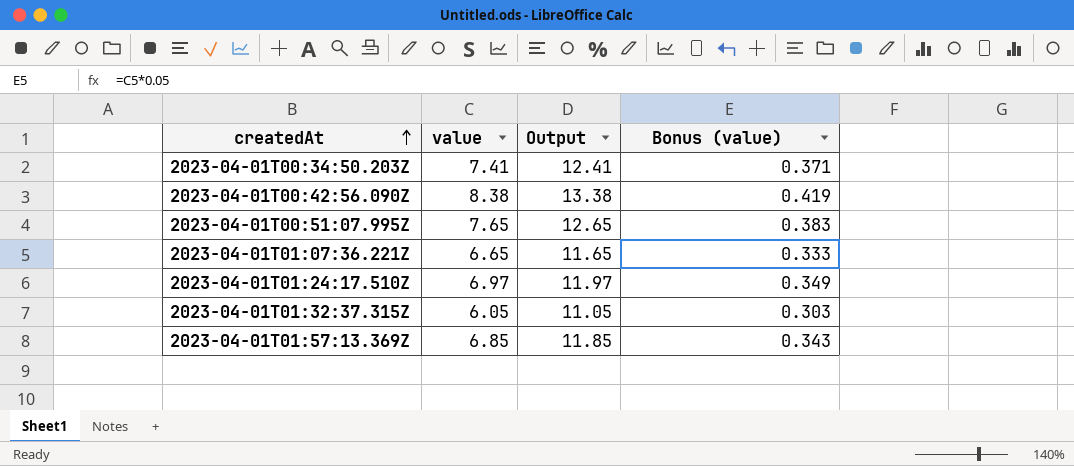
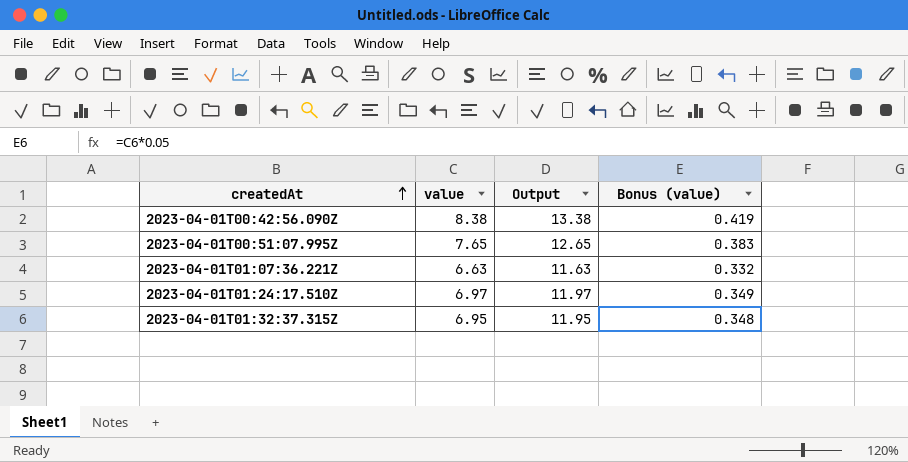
row 2023-04-01T00:34:50.203Z: 7.41 | 12.41 | 0.371 -> none
row 2023-04-01T01:57:13.369Z: 6.85 | 11.85 | 0.343 -> none
2023-04-01T01:07:36.221Z | value: 6.65 -> 6.63
2023-04-01T01:07:36.221Z | Output: 11.65 -> 11.63
2023-04-01T01:07:36.221Z | Bonus (value): 0.333 -> 0.332
2023-04-01T01:32:37.315Z | value: 6.05 -> 6.95
2023-04-01T01:32:37.315Z | Output: 11.05 -> 11.95
2023-04-01T01:32:37.315Z | Bonus (value): 0.303 -> 0.348

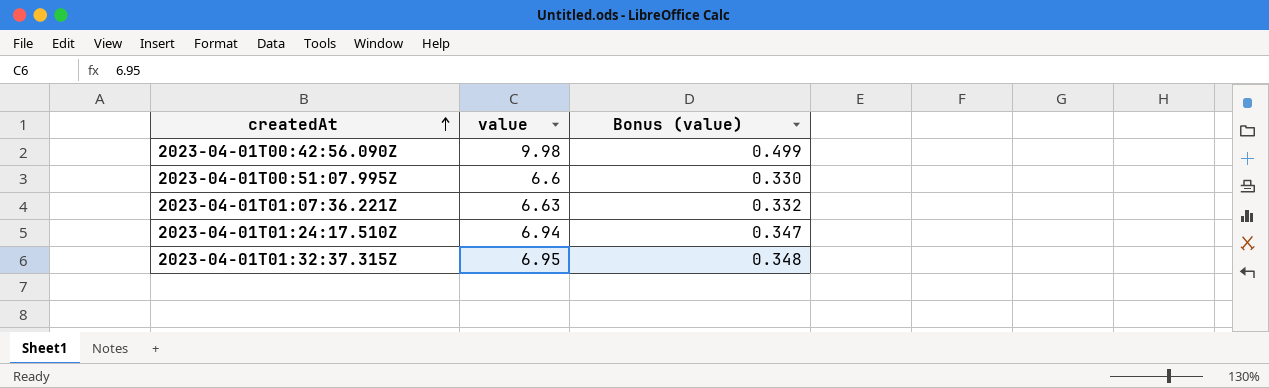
column Output | formula: [value] + 5 -> none
2023-04-01T00:42:56.090Z | value: 8.38 -> 9.98
2023-04-01T00:42:56.090Z | Bonus (value): 0.419 -> 0.499
2023-04-01T00:51:07.995Z | value: 7.65 -> 6.6
2023-04-01T00:51:07.995Z | Bonus (value): 0.383 -> 0.330
2023-04-01T01:24:17.510Z | value: 6.97 -> 6.94
2023-04-01T01:24:17.510Z | Bonus (value): 0.349 -> 0.347

